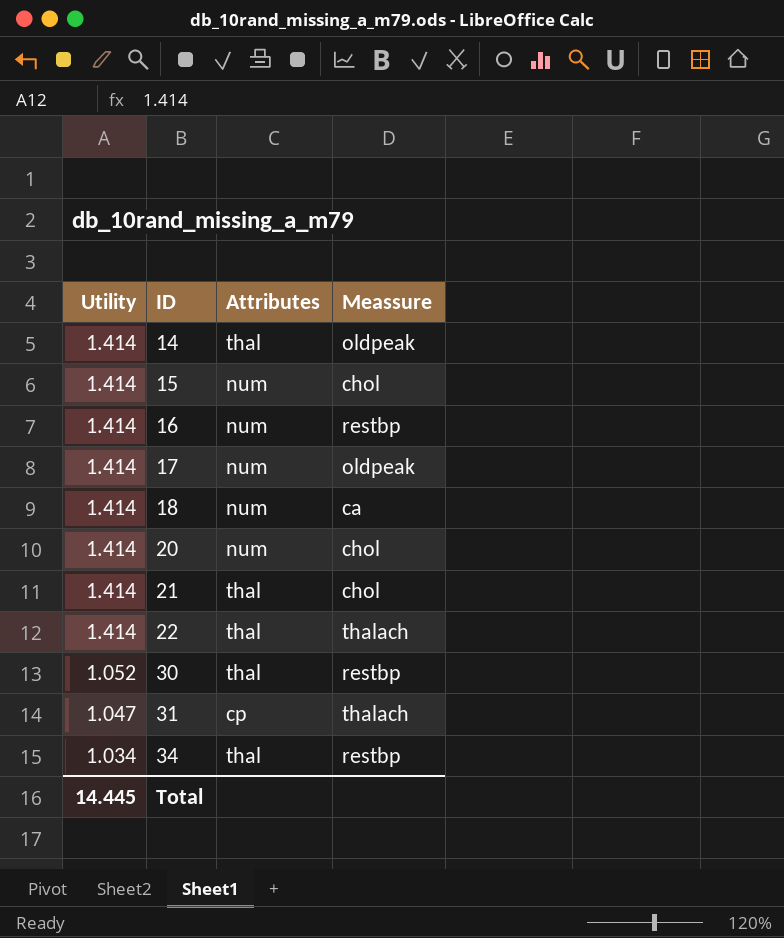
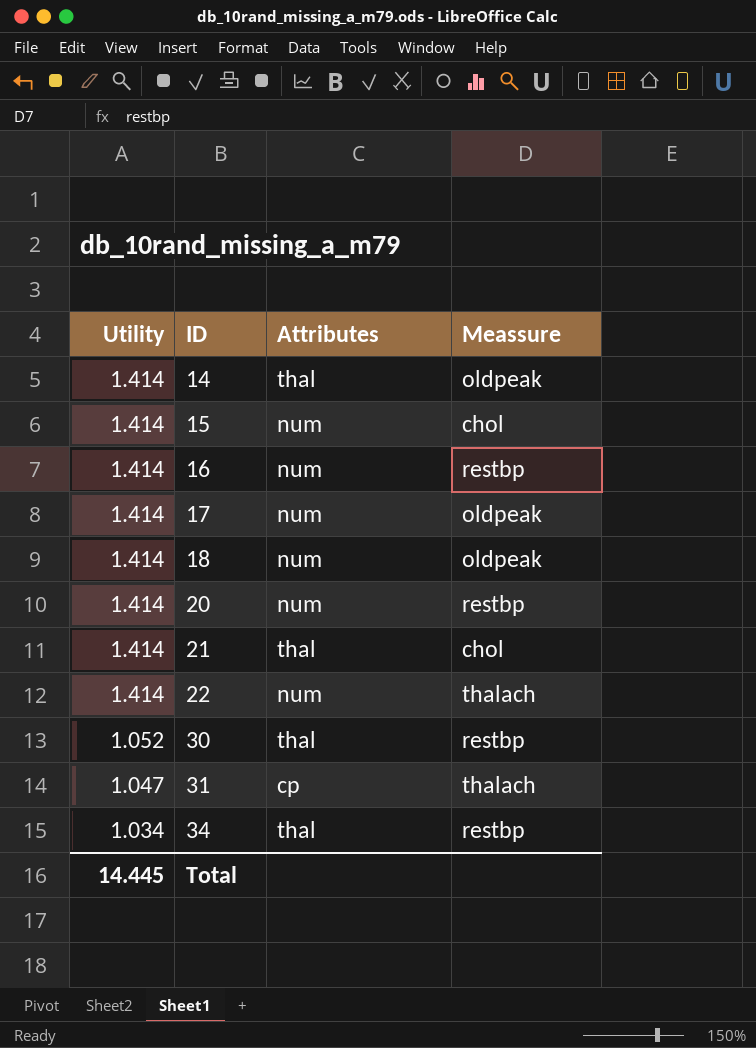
18 | Meassure: ca -> oldpeak
20 | Meassure: chol -> restbp
22 | Attributes: thal -> num

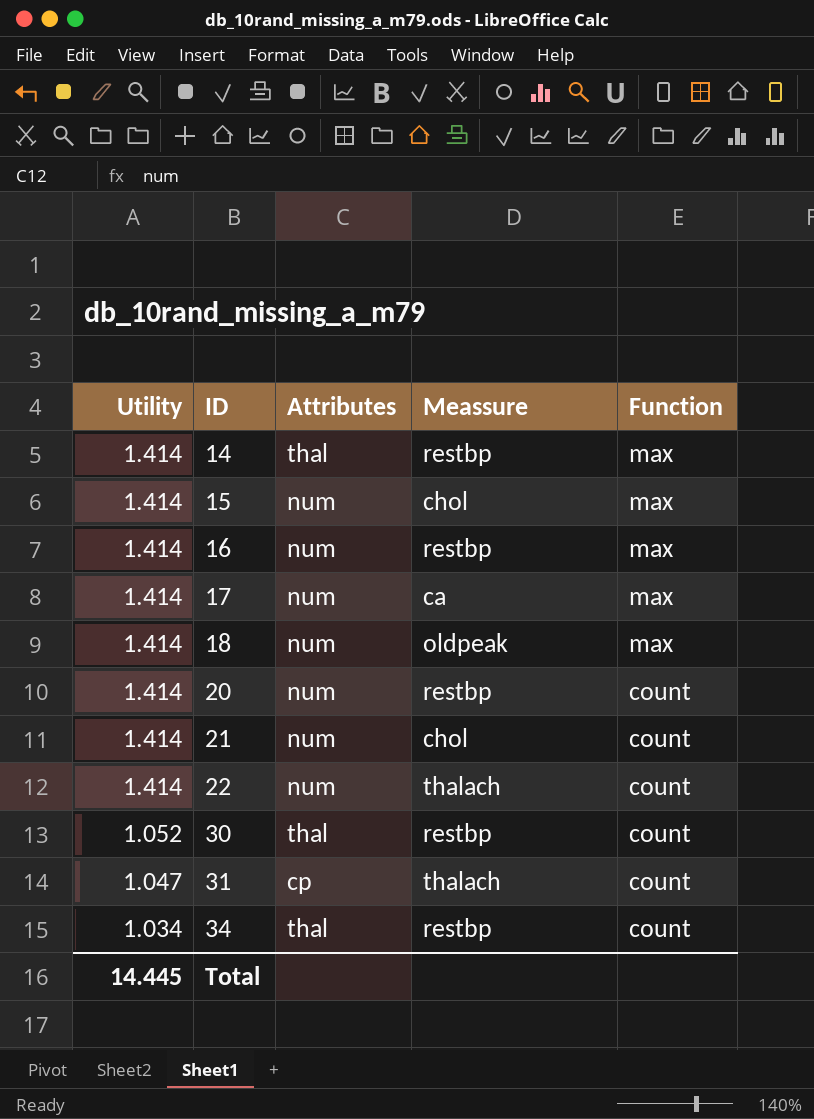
column Function | position: none -> 5
14 | Meassure: oldpeak -> restbp
17 | Meassure: oldpeak -> ca
21 | Attributes: thal -> num

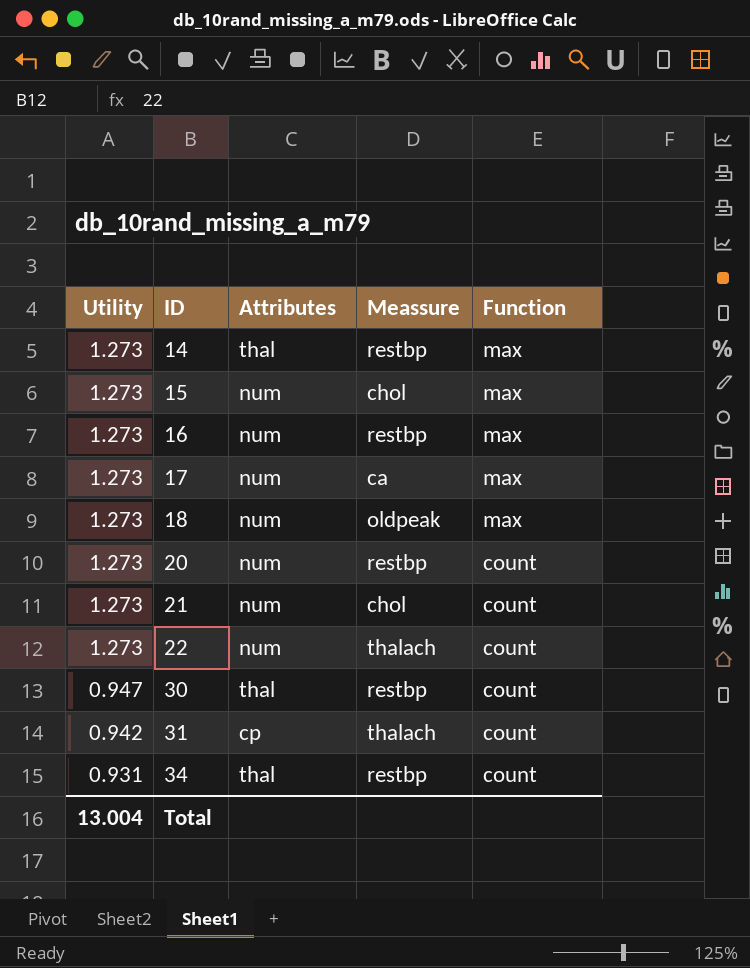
14 | Utility: 1.414 -> 1.273
15 | Utility: 1.414 -> 1.273
16 | Utility: 1.414 -> 1.273
17 | Utility: 1.414 -> 1.273
18 | Utility: 1.414 -> 1.273
20 | Utility: 1.414 -> 1.273
21 | Utility: 1.414 -> 1.273
22 | Utility: 1.414 -> 1.273
30 | Utility: 1.052 -> 0.947
31 | Utility: 1.047 -> 0.942
34 | Utility: 1.034 -> 0.931
Total | Utility: 14.445 -> 13.004

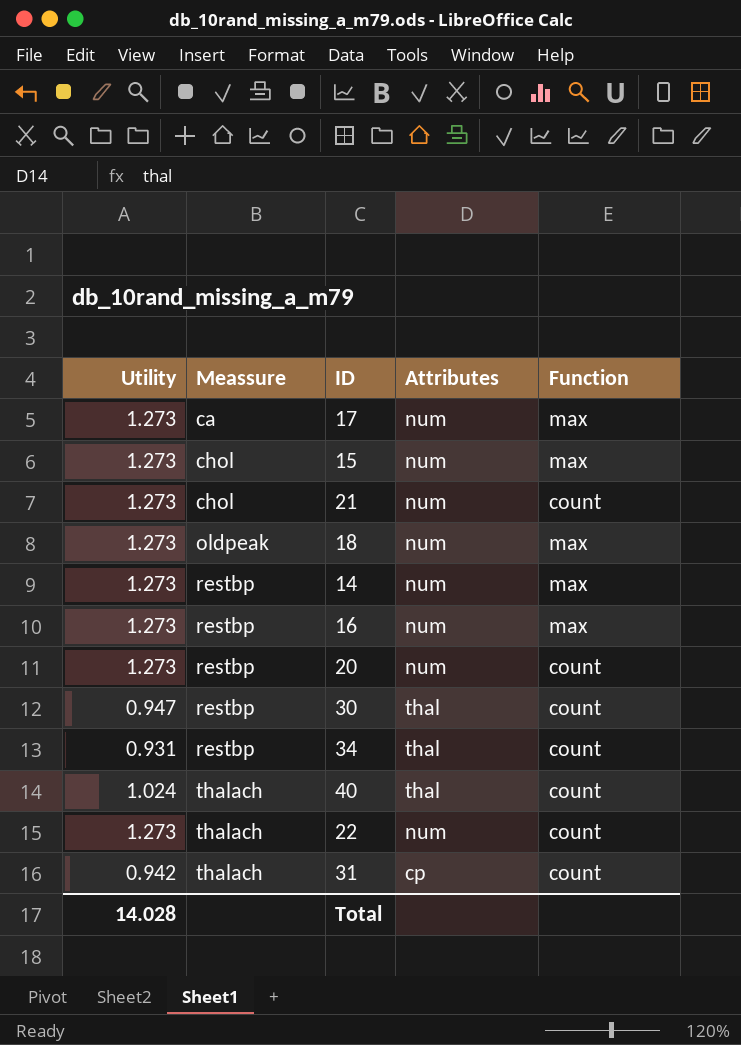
row order: Utility descending -> Meassure ascending
column Meassure | position: 4 -> 2
14 | Attributes: thal -> num
row 40: none -> 1.024 | thalach | thal | count
Total | Utility: 13.004 -> 14.028

